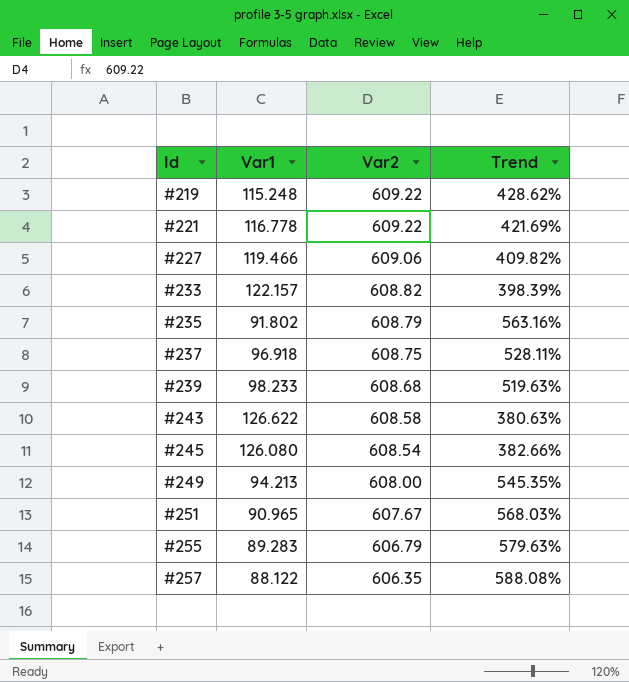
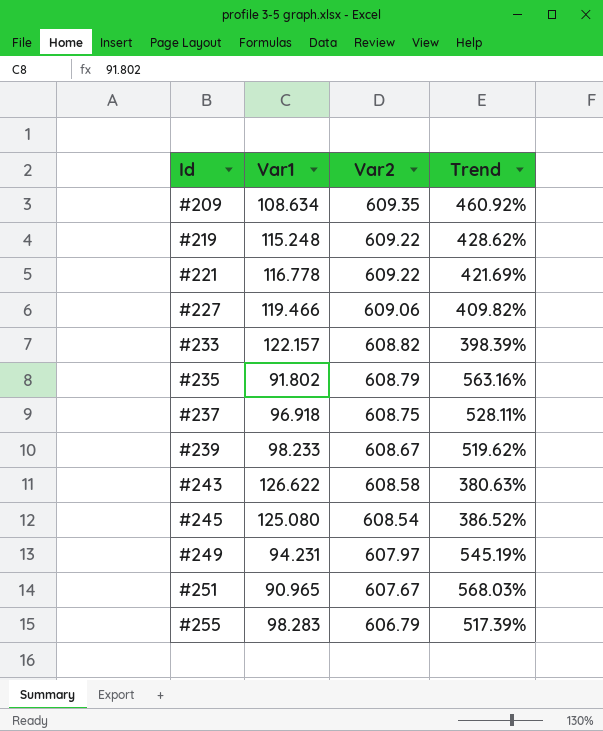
row #257: 88.122 | 606.35 | 588.08% -> none
row #209: none -> 108.634 | 609.35 | 460.92%
#239 | Var2: 608.68 -> 608.67
#239 | Trend: 519.63% -> 519.62%
#245 | Var1: 126.080 -> 125.080
#245 | Trend: 382.66% -> 386.52%
#249 | Var1: 94.213 -> 94.231
#249 | Var2: 608.00 -> 607.97
#249 | Trend: 545.35% -> 545.19%
#255 | Var1: 89.283 -> 98.283
#255 | Trend: 579.63% -> 517.39%

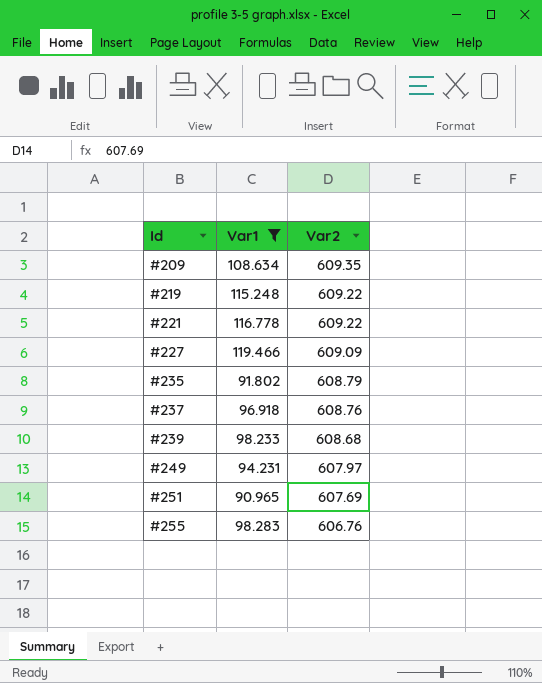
filter: none -> Var1 <= 119.466
column Trend | formula: ([Var2] - [Var1]) / [Var1] -> none
#227 | Var2: 609.06 -> 609.09
#237 | Var2: 608.75 -> 608.76
#239 | Var2: 608.67 -> 608.68
#251 | Var2: 607.67 -> 607.69
#255 | Var2: 606.79 -> 606.76

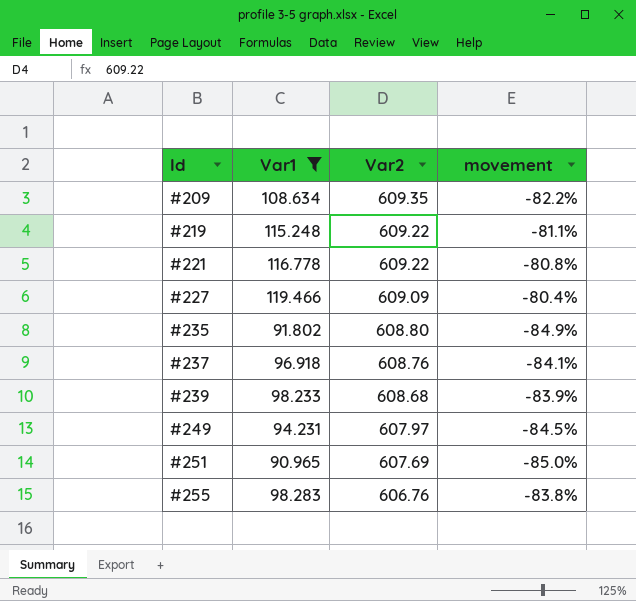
column movement | formula: none -> ([Var1] - [Var2]) / [Var2]
#235 | Var2: 608.79 -> 608.80

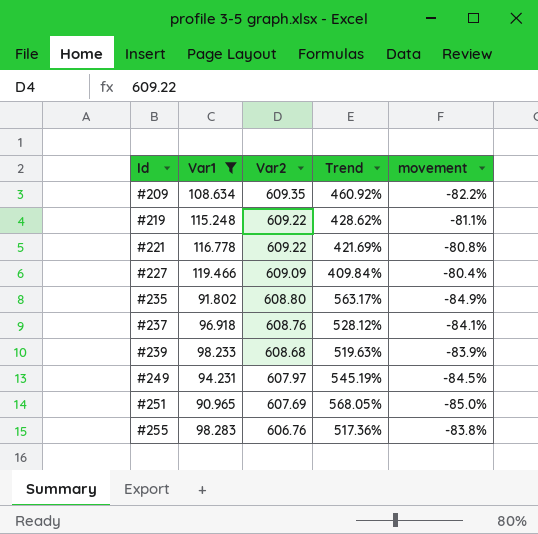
column Trend | formula: none -> ([Var2] - [Var1]) / [Var1]

